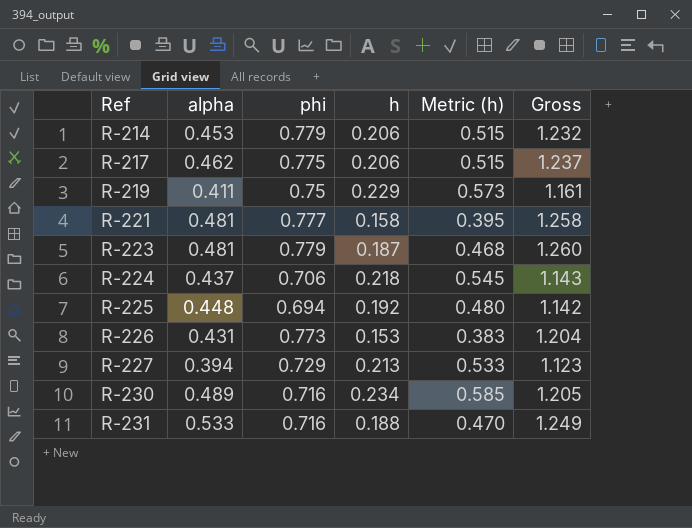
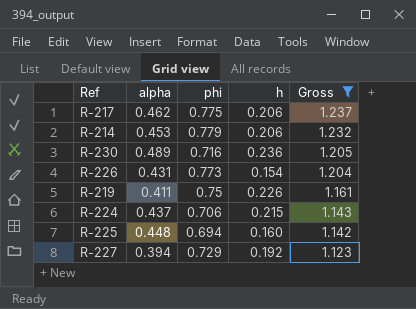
filter: none -> Gross <= 1.237
row order: Ref ascending -> Gross descending
column Metric (h) | formula: [h] * 2.5 -> none
R-230 | h: 0.234 -> 0.236
R-226 | h: 0.153 -> 0.154
R-219 | h: 0.229 -> 0.226
R-224 | h: 0.218 -> 0.215
R-225 | h: 0.192 -> 0.160
R-227 | h: 0.213 -> 0.192

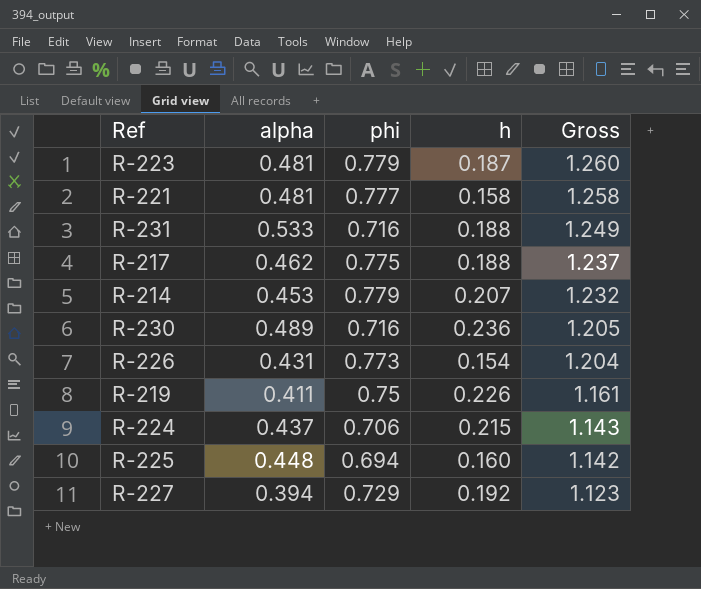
filter: Gross <= 1.237 -> none
R-217 | h: 0.206 -> 0.188
R-214 | h: 0.206 -> 0.207

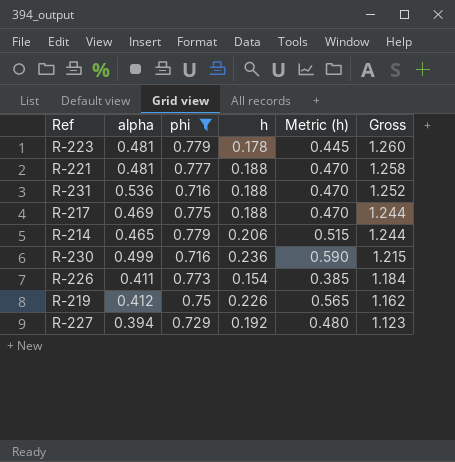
filter: none -> phi >= 0.716
column Metric (h) | formula: none -> [h] * 2.5
R-223 | h: 0.187 -> 0.178
R-221 | h: 0.158 -> 0.188
R-231 | alpha: 0.533 -> 0.536
R-231 | Gross: 1.249 -> 1.252
R-217 | alpha: 0.462 -> 0.469
R-217 | Gross: 1.237 -> 1.244
R-214 | alpha: 0.453 -> 0.465
R-214 | h: 0.207 -> 0.206
R-214 | Gross: 1.232 -> 1.244
R-230 | alpha: 0.489 -> 0.499
R-230 | Gross: 1.205 -> 1.215
R-226 | alpha: 0.431 -> 0.411
R-226 | Gross: 1.204 -> 1.184
R-219 | alpha: 0.411 -> 0.412
R-219 | Gross: 1.161 -> 1.162

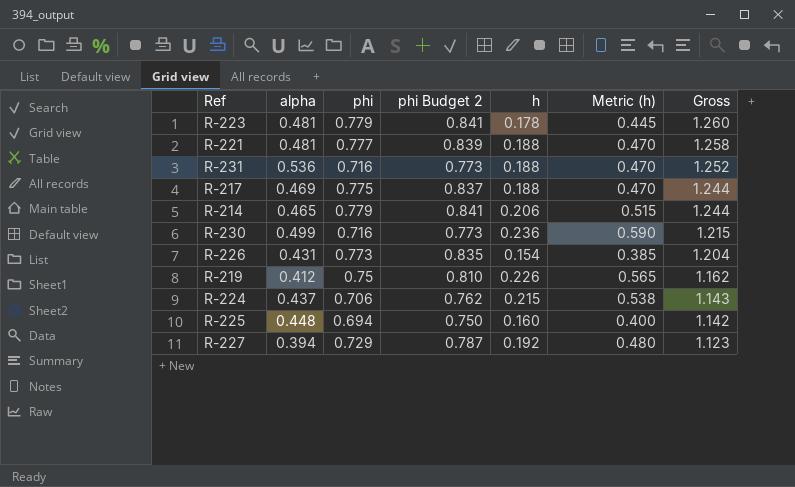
filter: phi >= 0.716 -> none
column phi Budget 2 | formula: none -> [phi] * 1.08
R-226 | alpha: 0.411 -> 0.431
R-226 | Gross: 1.184 -> 1.204

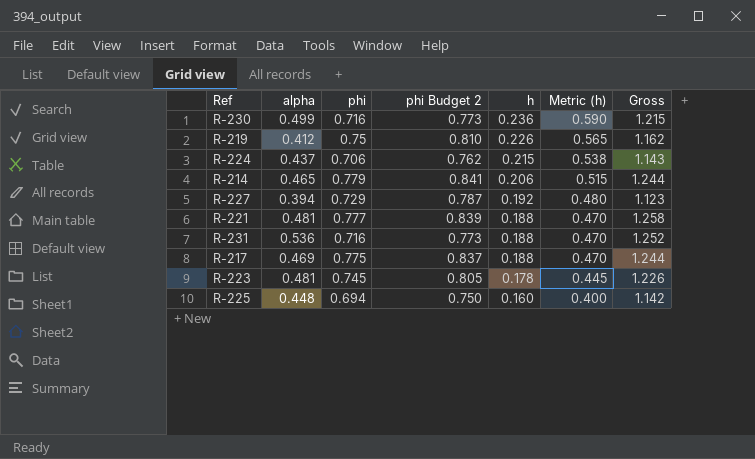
row order: Gross descending -> h descending
row R-226: 0.431 | 0.773 | 0.835 | 0.154 | 0.385 | 1.204 -> none
R-223 | phi: 0.779 -> 0.745
R-223 | phi Budget 2: 0.841 -> 0.805
R-223 | Gross: 1.260 -> 1.226

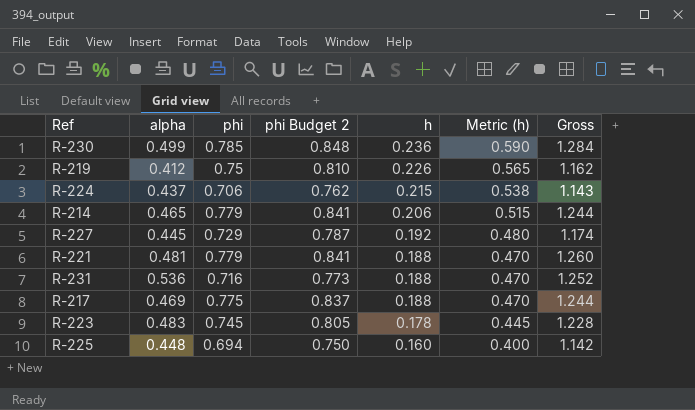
R-230 | phi: 0.716 -> 0.785
R-230 | phi Budget 2: 0.773 -> 0.848
R-230 | Gross: 1.215 -> 1.284
R-227 | alpha: 0.394 -> 0.445
R-227 | Gross: 1.123 -> 1.174
R-221 | phi: 0.777 -> 0.779
R-221 | phi Budget 2: 0.839 -> 0.841
R-221 | Gross: 1.258 -> 1.260
R-223 | alpha: 0.481 -> 0.483
R-223 | Gross: 1.226 -> 1.228

